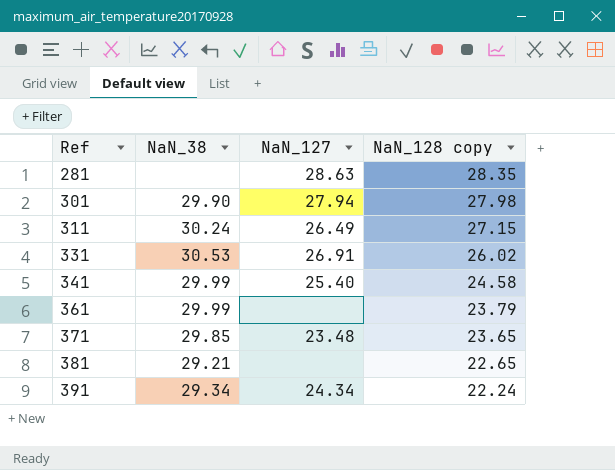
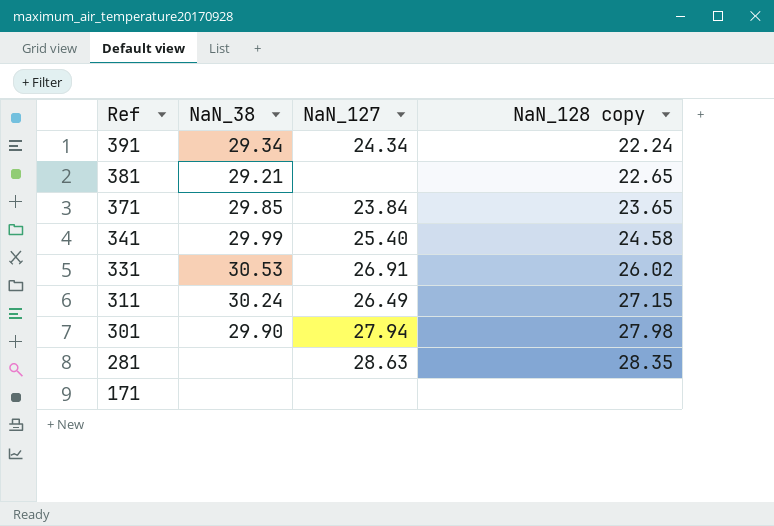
row order: Ref ascending -> Ref descending
row 361: 29.99 | none | 23.79 -> none
371 | NaN_127: 23.48 -> 23.84
row 171: none -> none | none | none

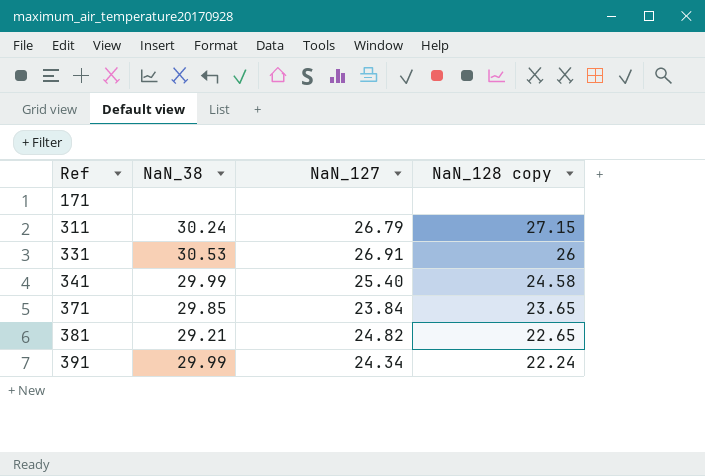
row order: Ref descending -> Ref ascending
row 301: 29.90 | 27.94 | 27.98 -> none
row 281: none | 28.63 | 28.35 -> none
311 | NaN_127: 26.49 -> 26.79
331 | NaN_128 copy: 26.02 -> 26
381 | NaN_127: none -> 24.82
391 | NaN_38: 29.34 -> 29.99

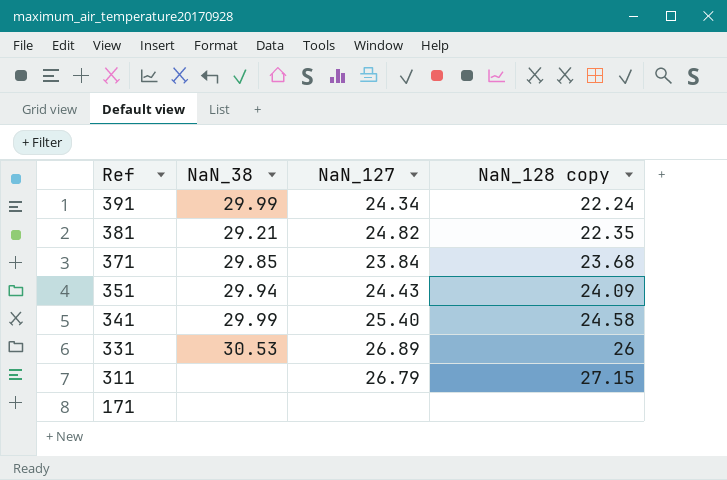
row order: Ref ascending -> Ref descending
381 | NaN_128 copy: 22.65 -> 22.35
371 | NaN_128 copy: 23.65 -> 23.68
row 351: none -> 29.94 | 24.43 | 24.09
331 | NaN_127: 26.91 -> 26.89
311 | NaN_38: 30.24 -> none

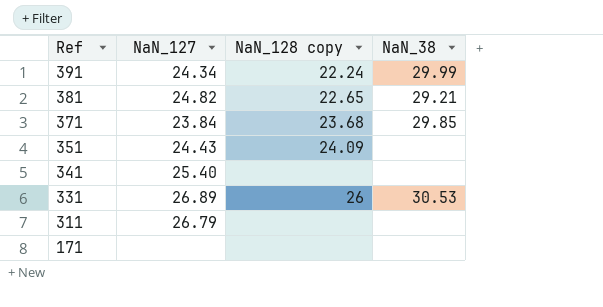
column NaN_38 | position: 2 -> 4
381 | NaN_128 copy: 22.35 -> 22.65
351 | NaN_38: 29.94 -> none
341 | NaN_128 copy: 24.58 -> none
341 | NaN_38: 29.99 -> none
311 | NaN_128 copy: 27.15 -> none

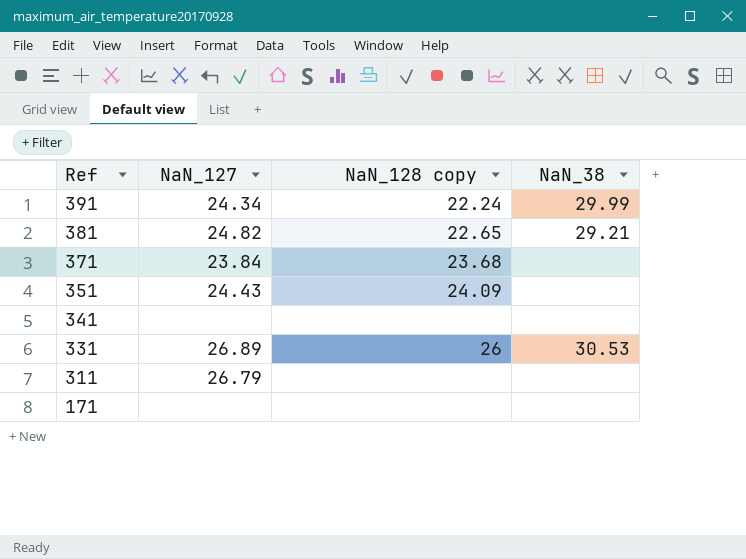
371 | NaN_38: 29.85 -> none
341 | NaN_127: 25.40 -> none

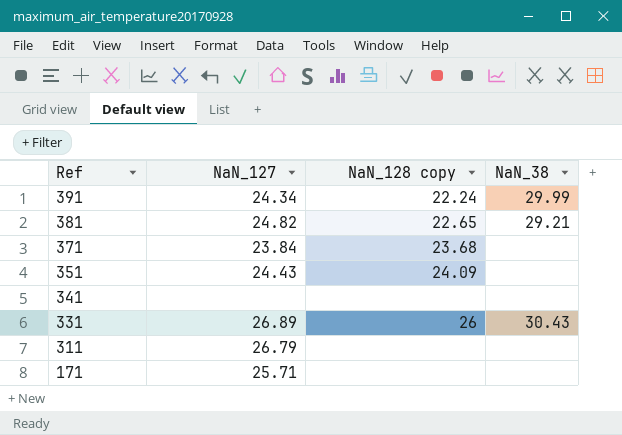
331 | NaN_38: 30.53 -> 30.43
171 | NaN_127: none -> 25.71

